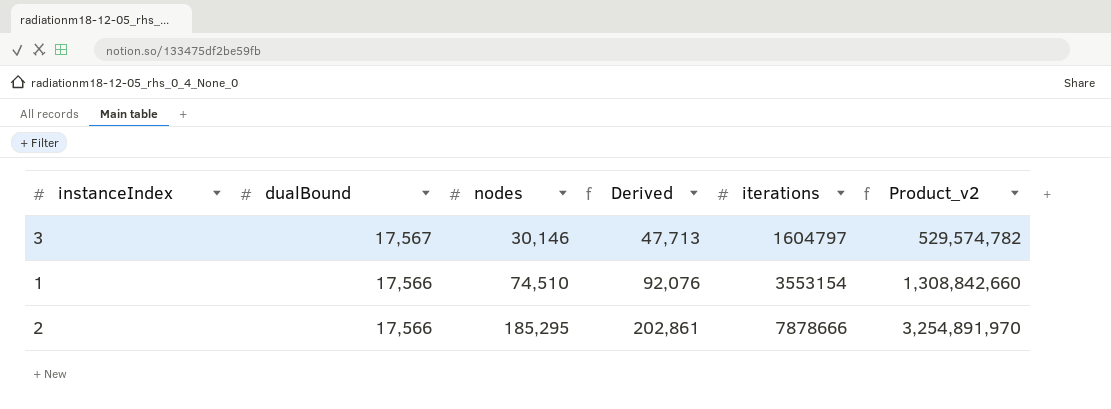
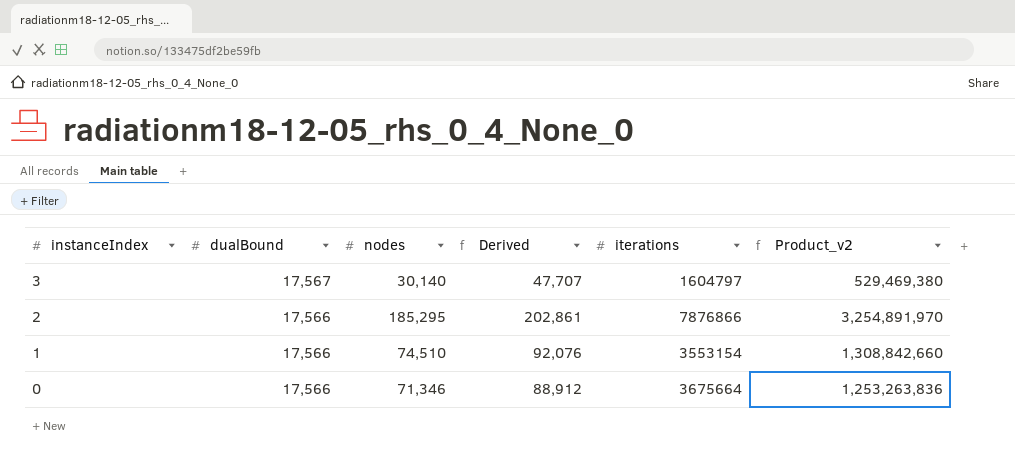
row order: dualBound descending -> instanceIndex descending
3 | nodes: 30,146 -> 30,140
3 | Derived: 47,713 -> 47,707
3 | Product_v2: 529,574,782 -> 529,469,380
2 | iterations: 7878666 -> 7876866
row 0: none -> 17,566 | 71,346 | 88,912 | 3675664 | 1,253,263,836

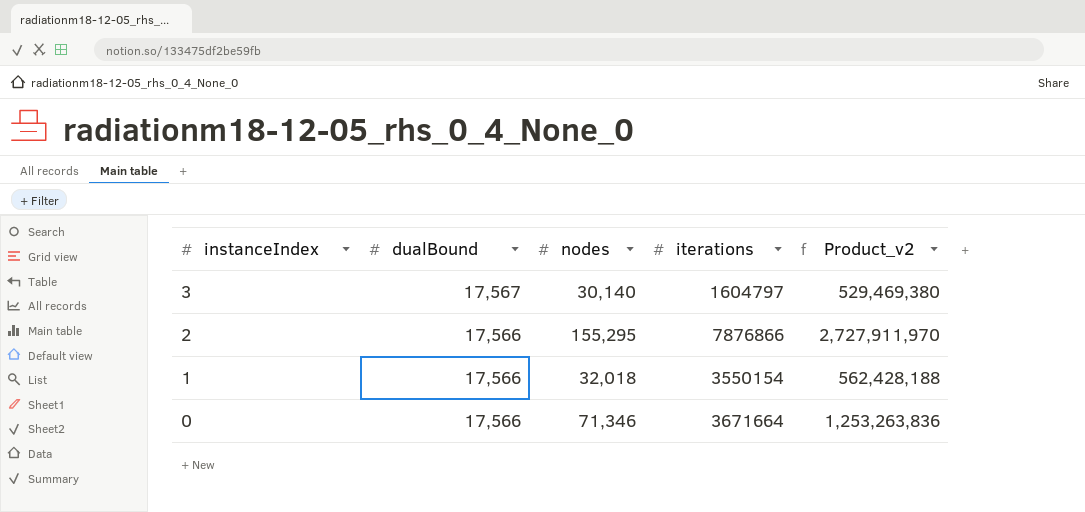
column Derived | formula: [dualBound] + [nodes] -> none
2 | nodes: 185,295 -> 155,295
2 | Product_v2: 3,254,891,970 -> 2,727,911,970
1 | nodes: 74,510 -> 32,018
1 | iterations: 3553154 -> 3550154
1 | Product_v2: 1,308,842,660 -> 562,428,188
0 | iterations: 3675664 -> 3671664

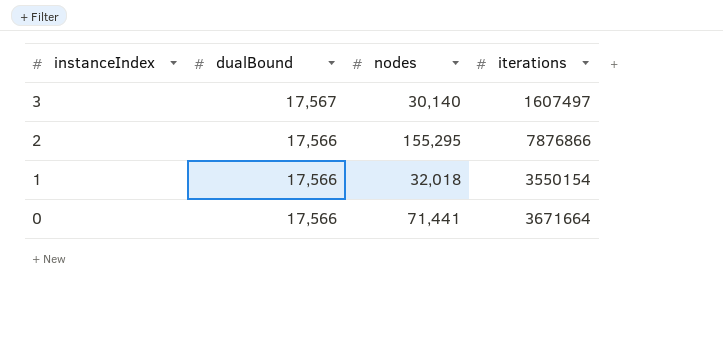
column Product_v2 | formula: [dualBound] * [nodes] -> none
3 | iterations: 1604797 -> 1607497
0 | nodes: 71,346 -> 71,441

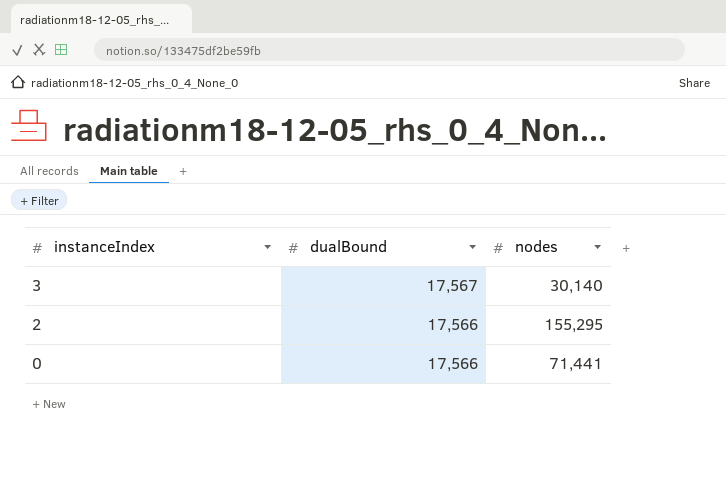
column iterations | position: 4 -> none
row 1: 17,566 | 32,018 | 3550154 -> none

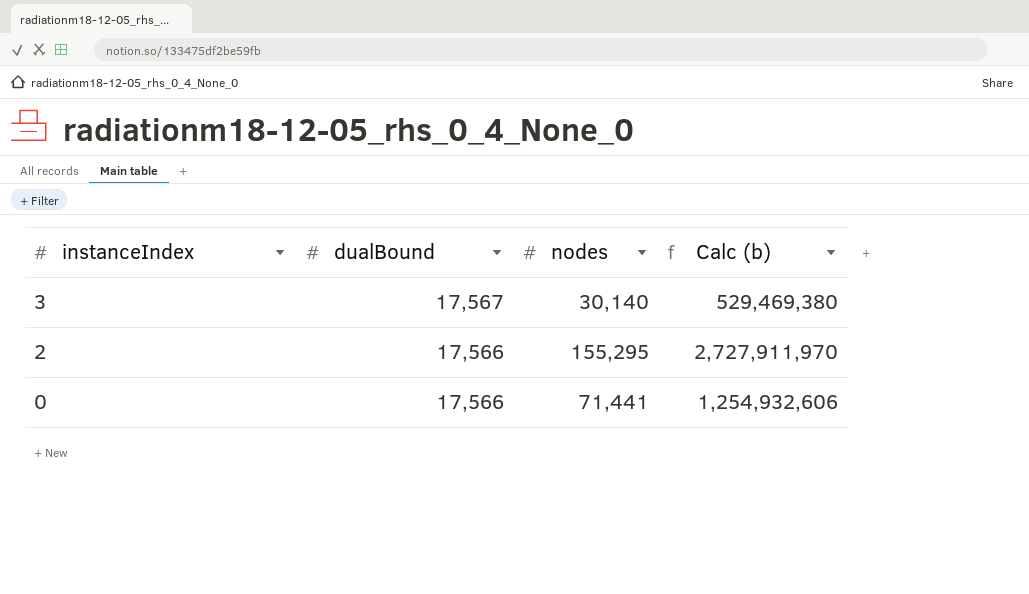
column Calc (b) | formula: none -> [dualBound] * [nodes]

